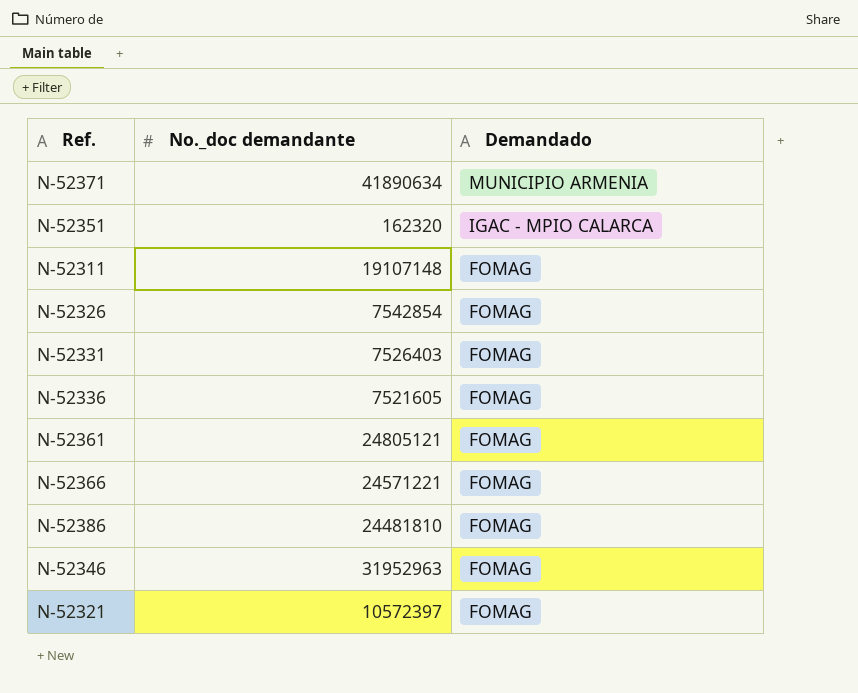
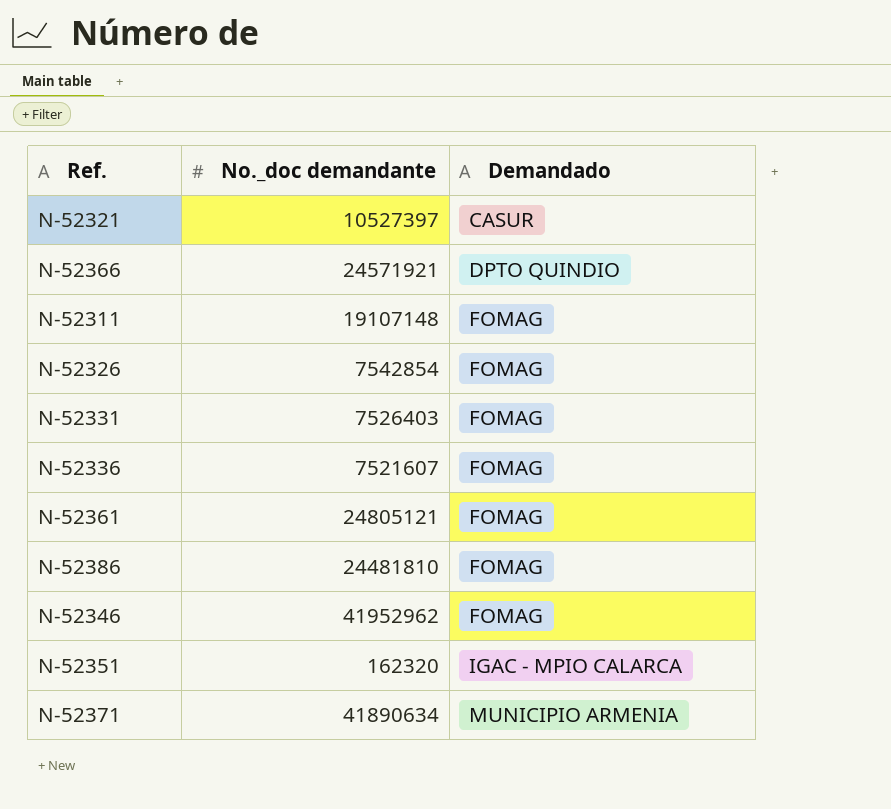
row order: Demandado descending -> Demandado ascending
N-52321 | No._doc demandante: 10572397 -> 10527397
N-52321 | Demandado: FOMAG -> CASUR
N-52366 | No._doc demandante: 24571221 -> 24571921
N-52366 | Demandado: FOMAG -> DPTO QUINDIO
N-52336 | No._doc demandante: 7521605 -> 7521607
N-52346 | No._doc demandante: 31952963 -> 41952962

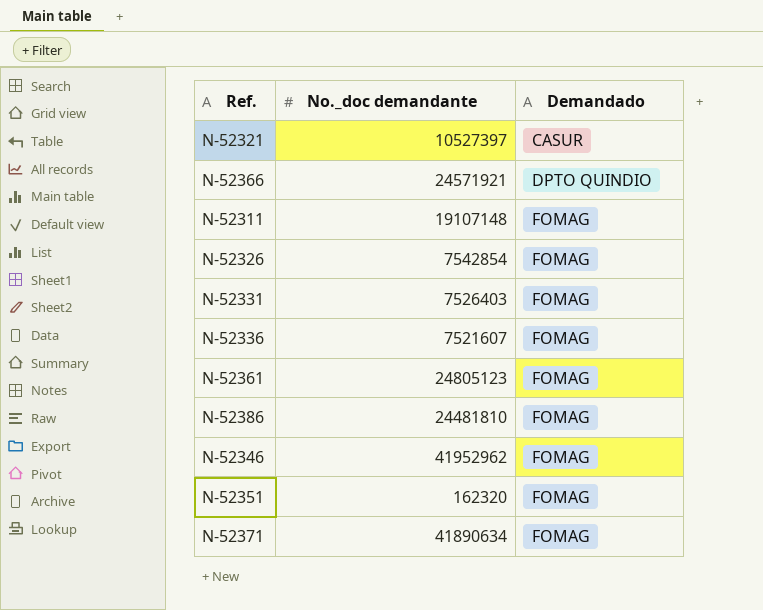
N-52361 | No._doc demandante: 24805121 -> 24805123
N-52351 | Demandado: IGAC - MPIO CALARCA -> FOMAG
N-52371 | Demandado: MUNICIPIO ARMENIA -> FOMAG

